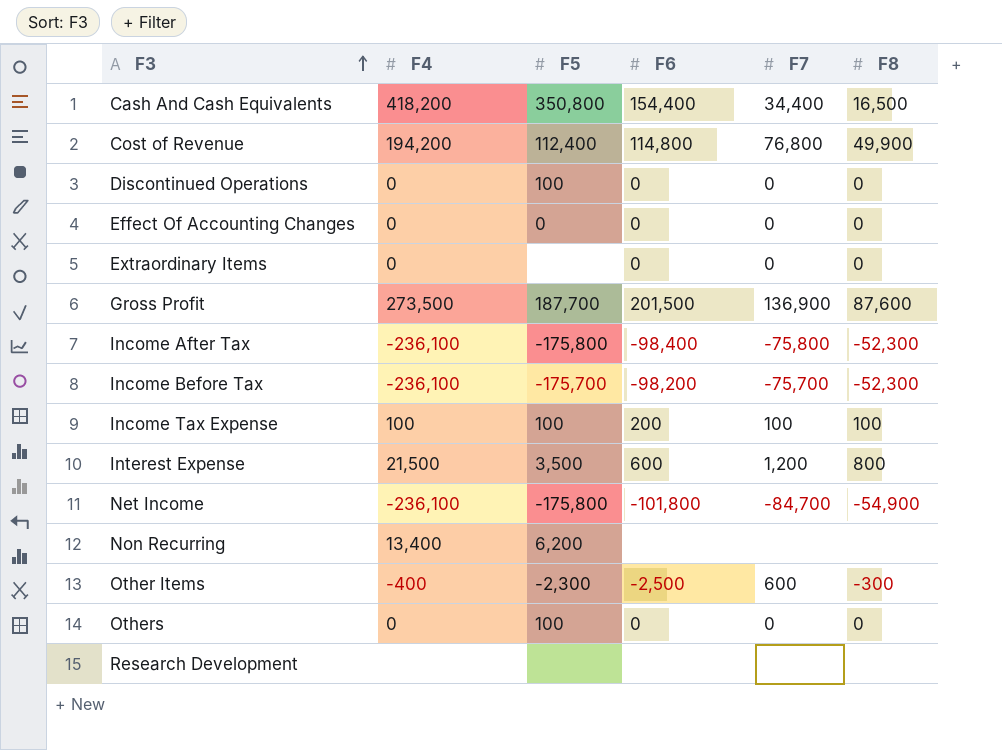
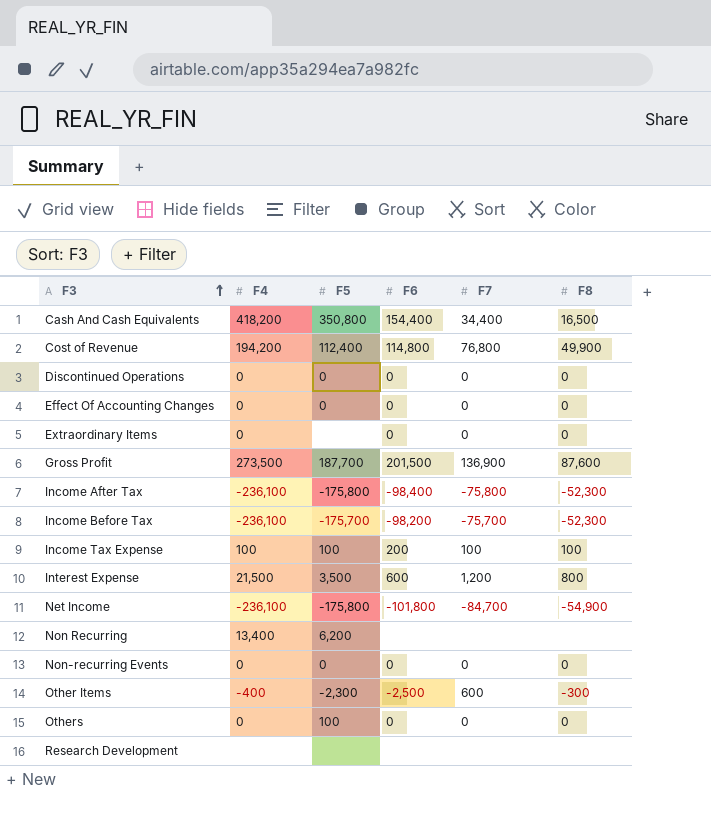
Discontinued Operations | F5: 100 -> 0
row Non-recurring Events: none -> 0 | 0 | 0 | 0 | 0

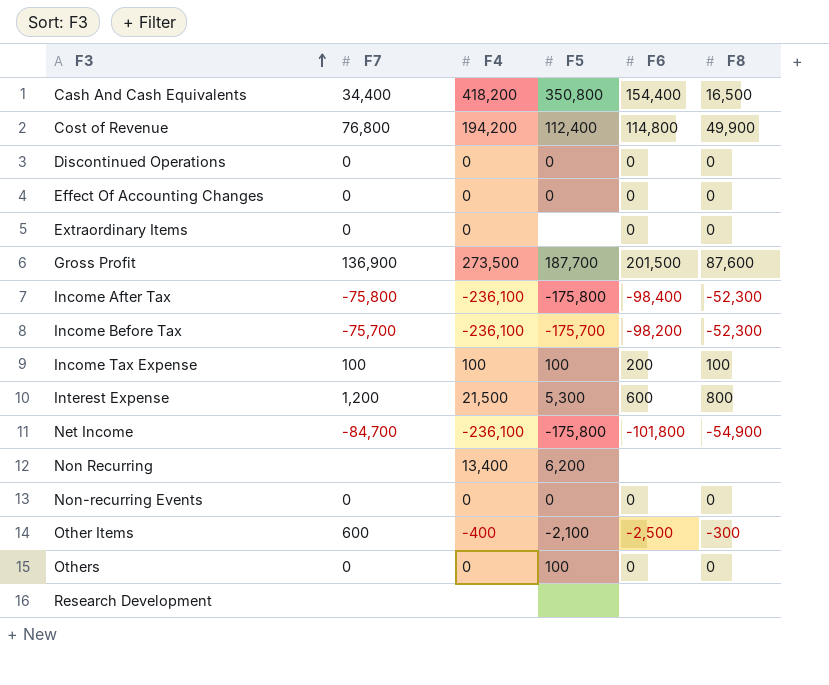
column F7 | position: 5 -> 2
Interest Expense | F5: 3,500 -> 5,300
Other Items | F5: -2,300 -> -2,100

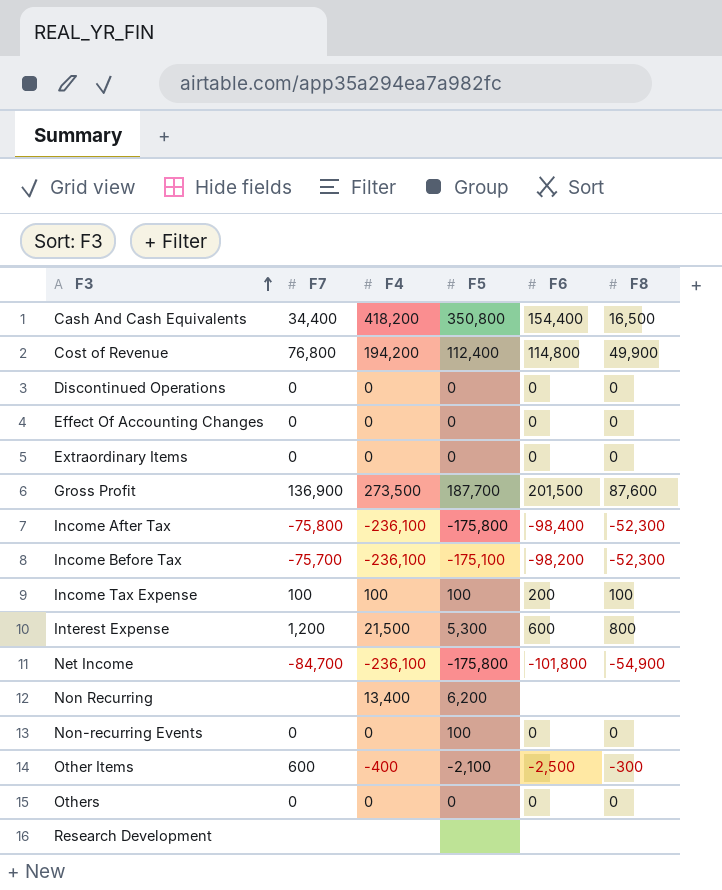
Extraordinary Items | F5: none -> 0
Income Before Tax | F5: -175,700 -> -175,100
Non-recurring Events | F5: 0 -> 100
Others | F5: 100 -> 0

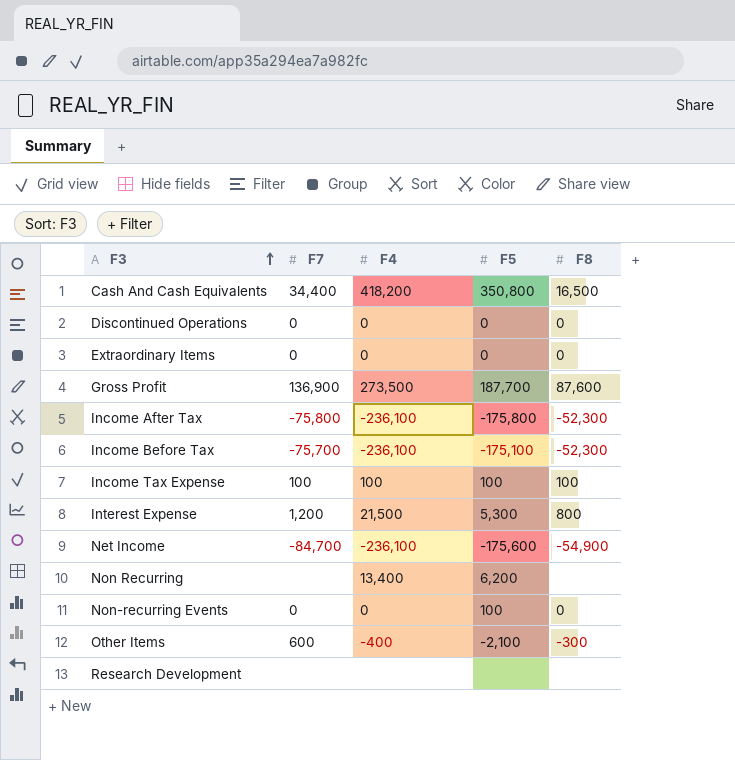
column F6 | position: 5 -> none
row Cost of Revenue: 76,800 | 194,200 | 112,400 | 114,800 | 49,900 -> none
row Effect Of Accounting Changes: 0 | 0 | 0 | 0 | 0 -> none
row Others: 0 | 0 | 0 | 0 | 0 -> none
Net Income | F5: -175,800 -> -175,600

